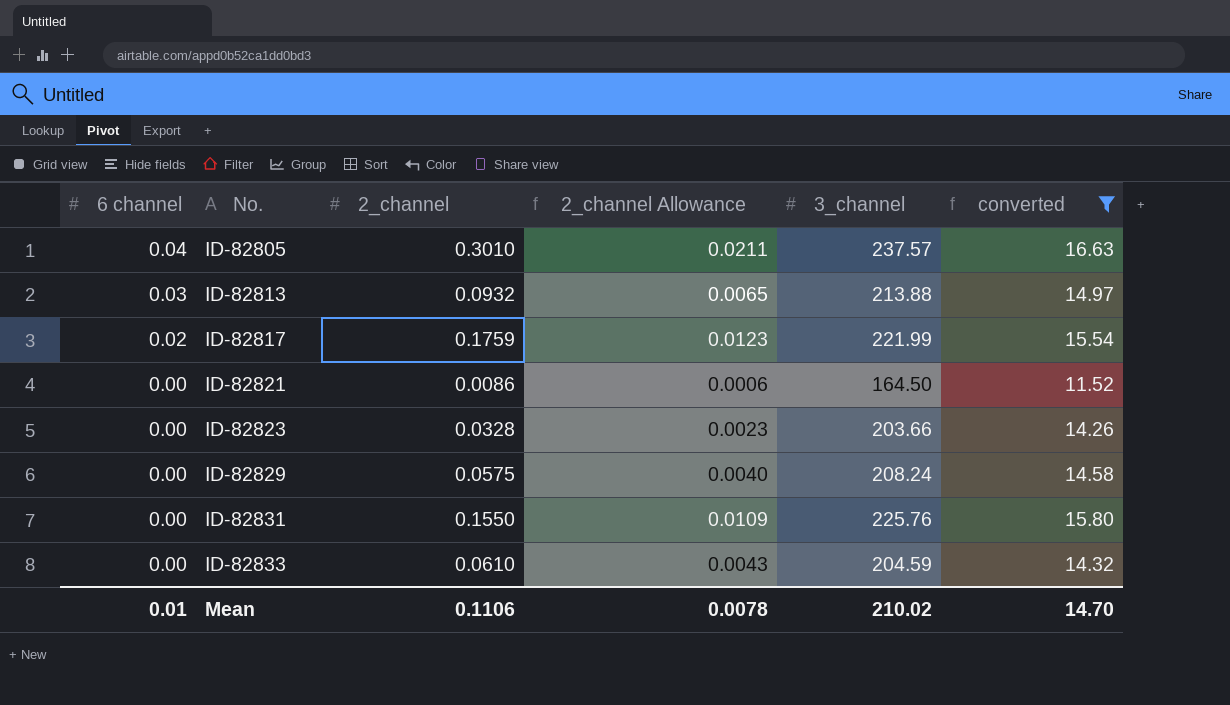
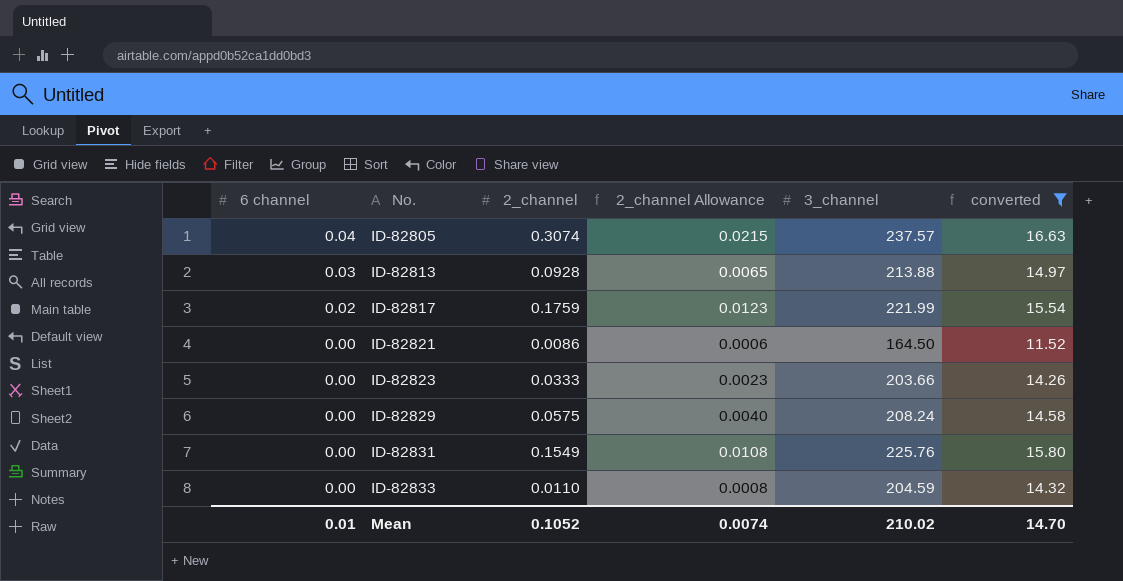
ID-82805 | 2_channel: 0.3010 -> 0.3074
ID-82805 | 2_channel Allowance: 0.0211 -> 0.0215
ID-82813 | 2_channel: 0.0932 -> 0.0928
ID-82823 | 2_channel: 0.0328 -> 0.0333
ID-82831 | 2_channel: 0.1550 -> 0.1549
ID-82831 | 2_channel Allowance: 0.0109 -> 0.0108
ID-82833 | 2_channel: 0.0610 -> 0.0110
ID-82833 | 2_channel Allowance: 0.0043 -> 0.0008
Mean | 2_channel: 0.1106 -> 0.1052
Mean | 2_channel Allowance: 0.0078 -> 0.0074

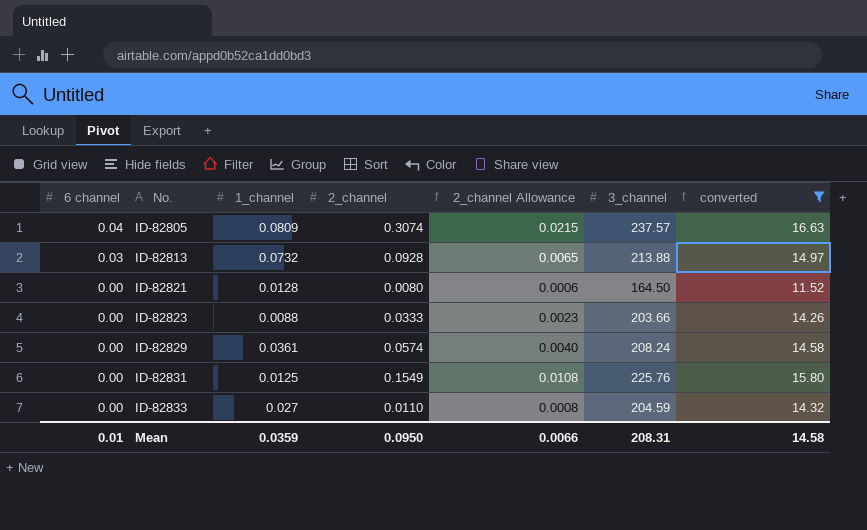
column 1_channel | position: none -> 3
row ID-82817: 0.02 | 0.1759 | 0.0123 | 221.99 | 15.54 -> none
ID-82821 | 2_channel: 0.0086 -> 0.0080
ID-82829 | 2_channel: 0.0575 -> 0.0574
Mean | 2_channel: 0.1052 -> 0.0950
Mean | 2_channel Allowance: 0.0074 -> 0.0066
Mean | 3_channel: 210.02 -> 208.31
Mean | converted: 14.70 -> 14.58

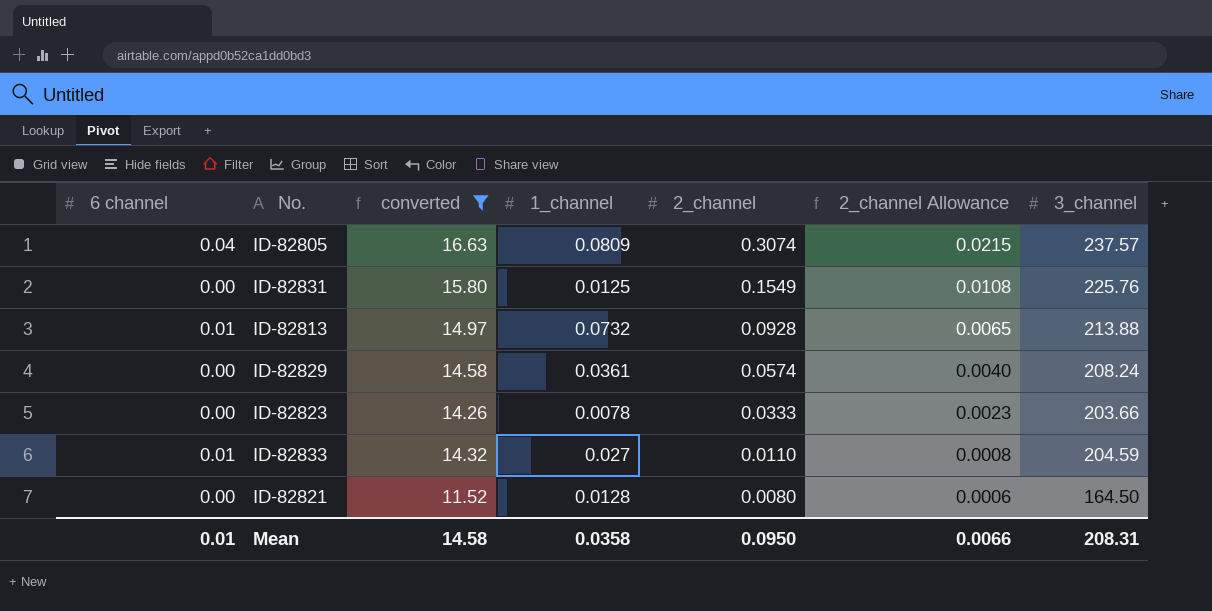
row order: 6 channel descending -> 2_channel descending
column converted | position: 7 -> 3
ID-82813 | 6 channel: 0.03 -> 0.01
ID-82823 | 1_channel: 0.0088 -> 0.0078
ID-82833 | 6 channel: 0.00 -> 0.01
Mean | 1_channel: 0.0359 -> 0.0358

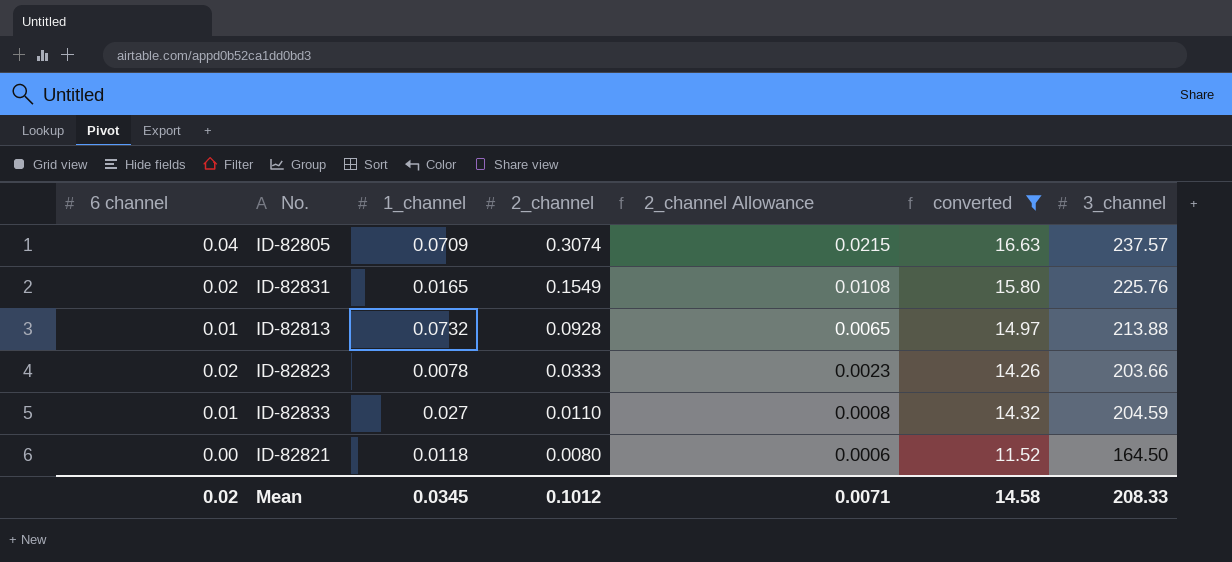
column converted | position: 3 -> 6
row ID-82829: 0.00 | 14.58 | 0.0361 | 0.0574 | 0.0040 | 208.24 -> none
ID-82805 | 1_channel: 0.0809 -> 0.0709
ID-82831 | 6 channel: 0.00 -> 0.02
ID-82831 | 1_channel: 0.0125 -> 0.0165
ID-82823 | 6 channel: 0.00 -> 0.02
ID-82821 | 1_channel: 0.0128 -> 0.0118
Mean | 6 channel: 0.01 -> 0.02
Mean | 1_channel: 0.0358 -> 0.0345
Mean | 2_channel: 0.0950 -> 0.1012
Mean | 2_channel Allowance: 0.0066 -> 0.0071
Mean | 3_channel: 208.31 -> 208.33

